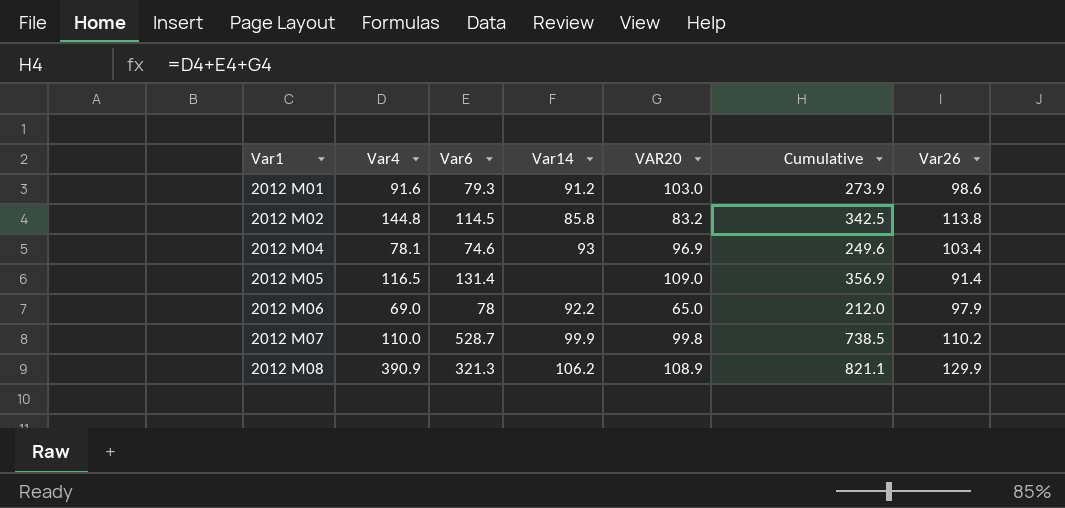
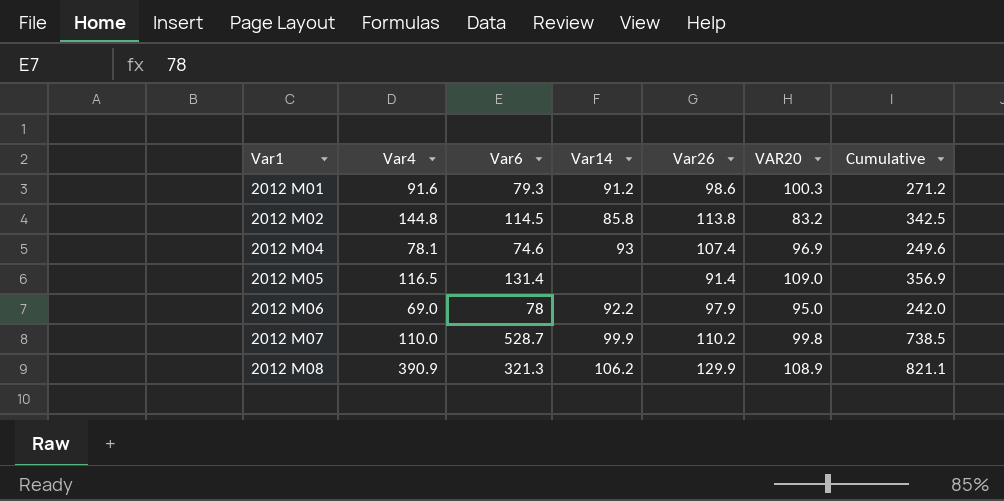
column Var26 | position: 7 -> 5
2012 M01 | VAR20: 103.0 -> 100.3
2012 M01 | Cumulative: 273.9 -> 271.2
2012 M04 | Var26: 103.4 -> 107.4
2012 M06 | VAR20: 65.0 -> 95.0
2012 M06 | Cumulative: 212.0 -> 242.0

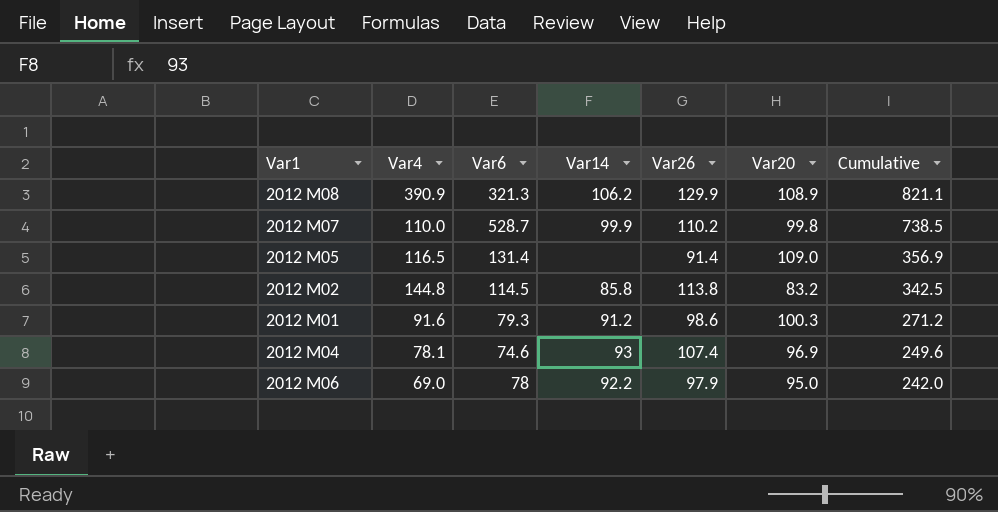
row order: Var1 ascending -> Cumulative descending
column name: VAR20 -> Var20

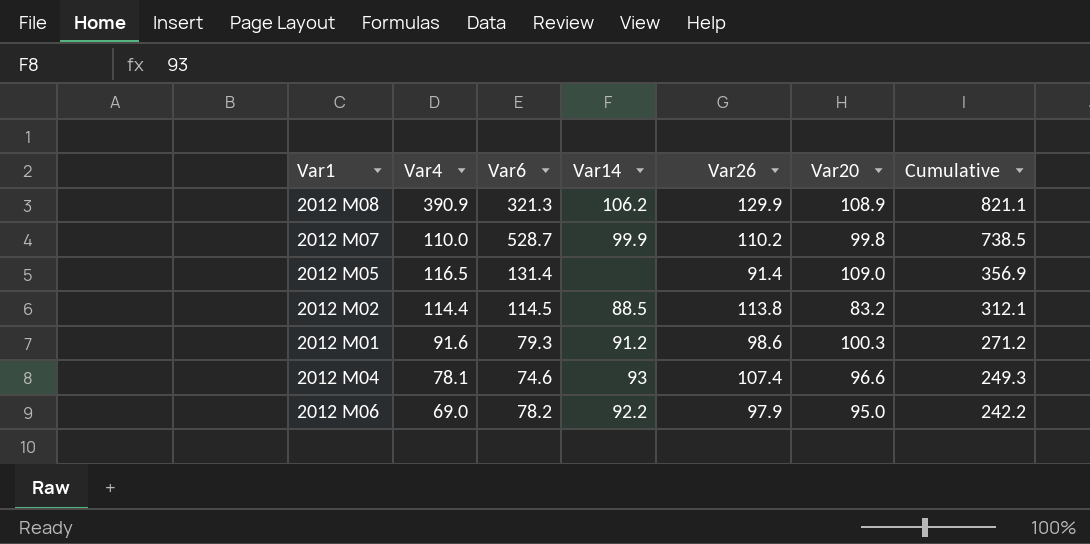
2012 M02 | Var4: 144.8 -> 114.4
2012 M02 | Var14: 85.8 -> 88.5
2012 M02 | Cumulative: 342.5 -> 312.1
2012 M04 | Var20: 96.9 -> 96.6
2012 M04 | Cumulative: 249.6 -> 249.3
2012 M06 | Var6: 78 -> 78.2
2012 M06 | Cumulative: 242.0 -> 242.2

